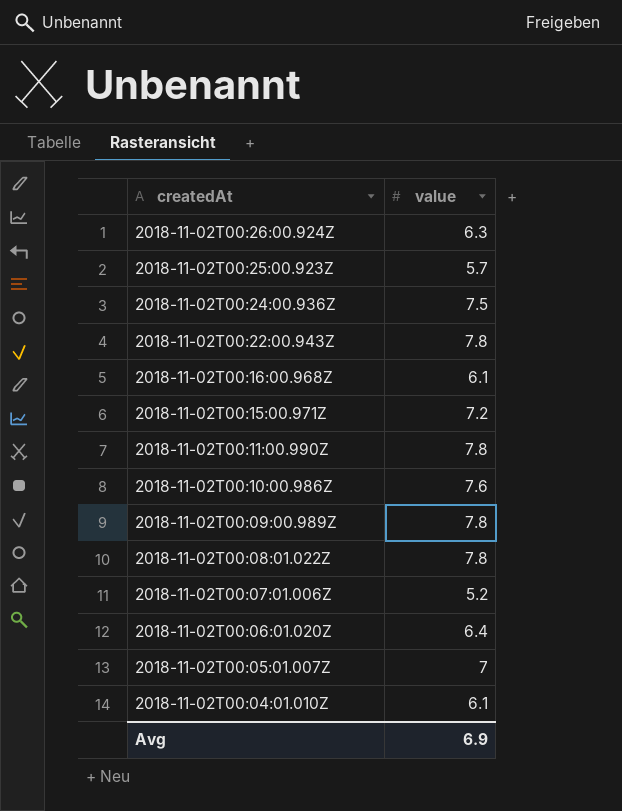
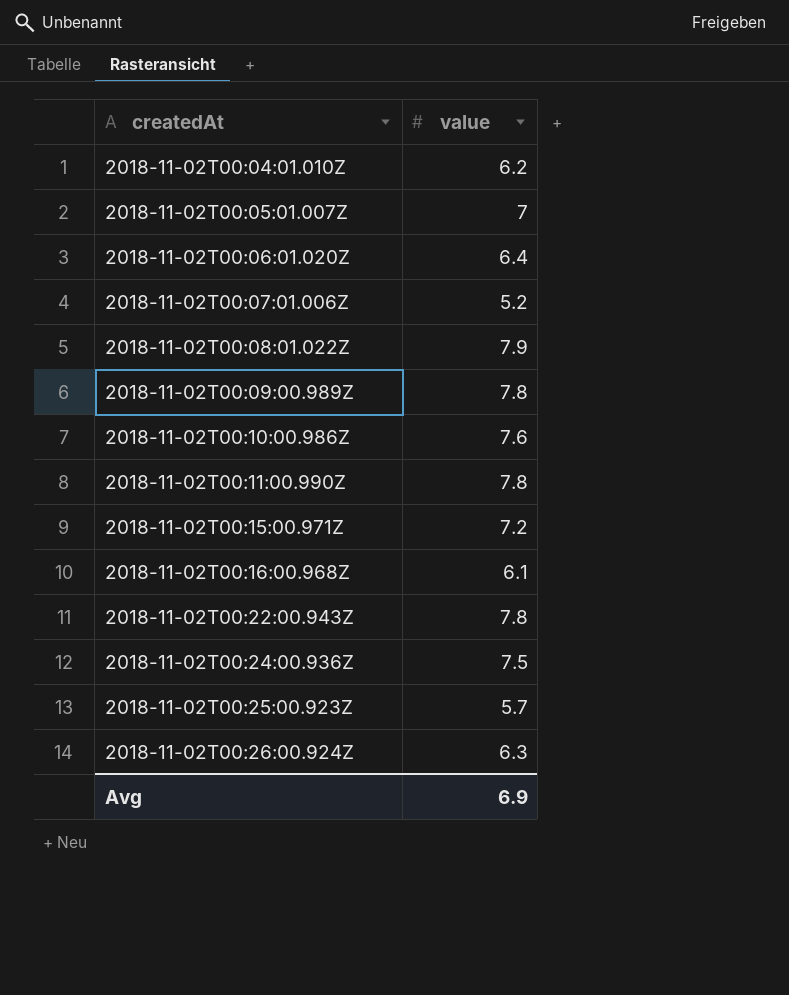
row order: createdAt descending -> createdAt ascending
2018-11-02T00:04:01.010Z | value: 6.1 -> 6.2
2018-11-02T00:08:01.022Z | value: 7.8 -> 7.9

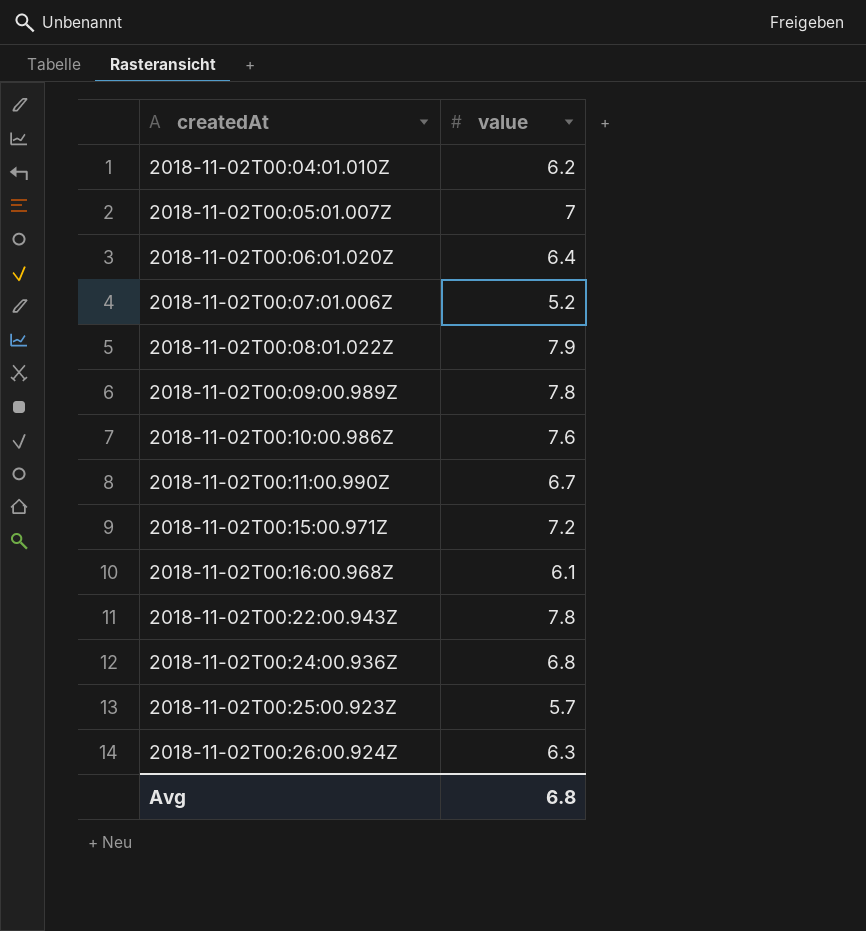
2018-11-02T00:11:00.990Z | value: 7.8 -> 6.7
2018-11-02T00:24:00.936Z | value: 7.5 -> 6.8
Avg | value: 6.9 -> 6.8

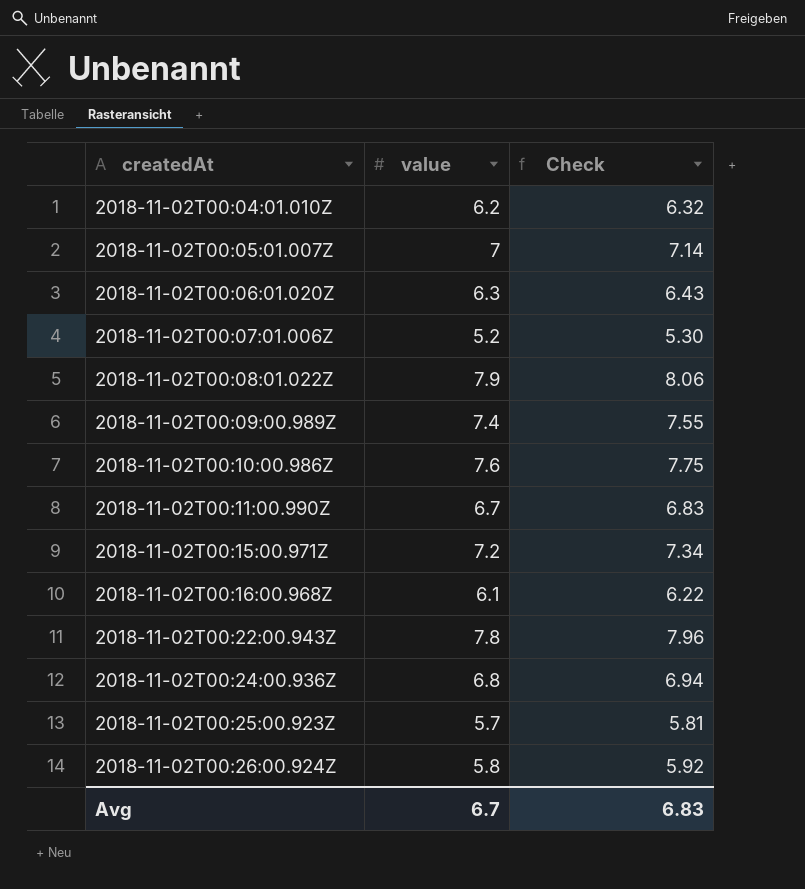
column Check | formula: none -> [value] * 1.02
2018-11-02T00:06:01.020Z | value: 6.4 -> 6.3
2018-11-02T00:09:00.989Z | value: 7.8 -> 7.4
2018-11-02T00:26:00.924Z | value: 6.3 -> 5.8
Avg | value: 6.8 -> 6.7

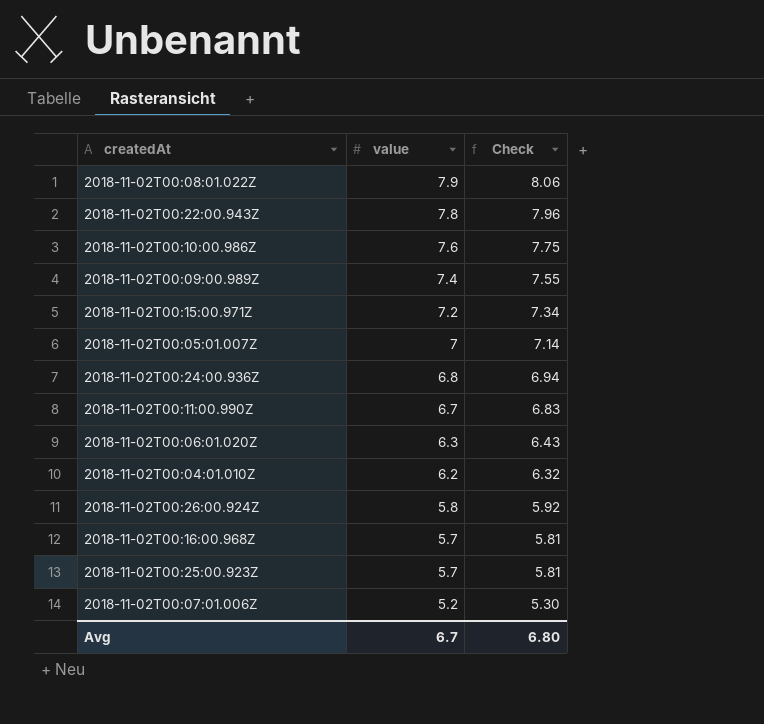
row order: createdAt ascending -> value descending
2018-11-02T00:16:00.968Z | value: 6.1 -> 5.7
2018-11-02T00:16:00.968Z | Check: 6.22 -> 5.81
Avg | Check: 6.83 -> 6.80

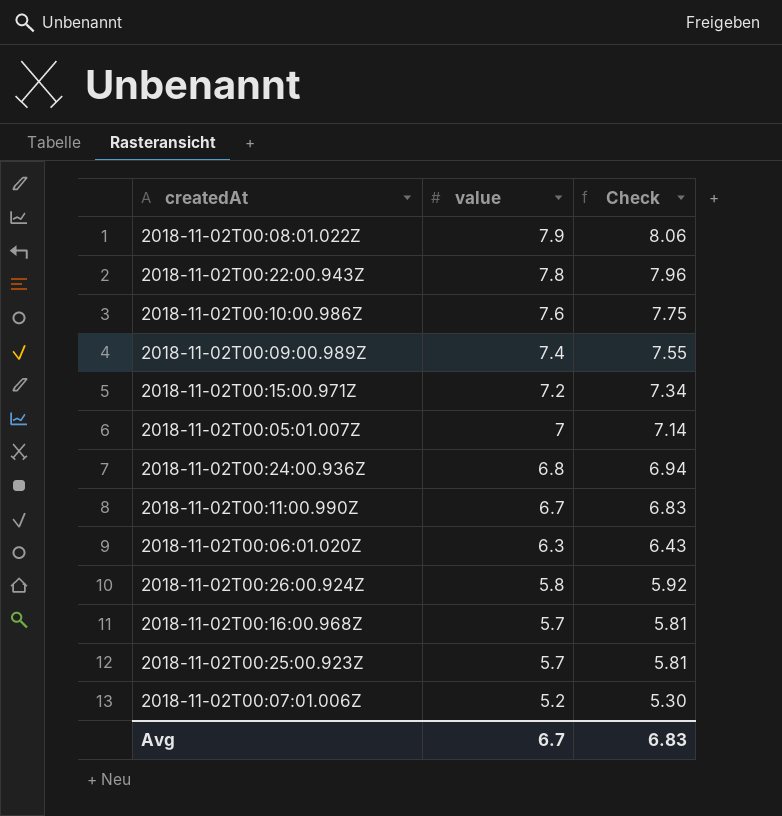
row 2018-11-02T00:04:01.010Z: 6.2 | 6.32 -> none
Avg | Check: 6.80 -> 6.83

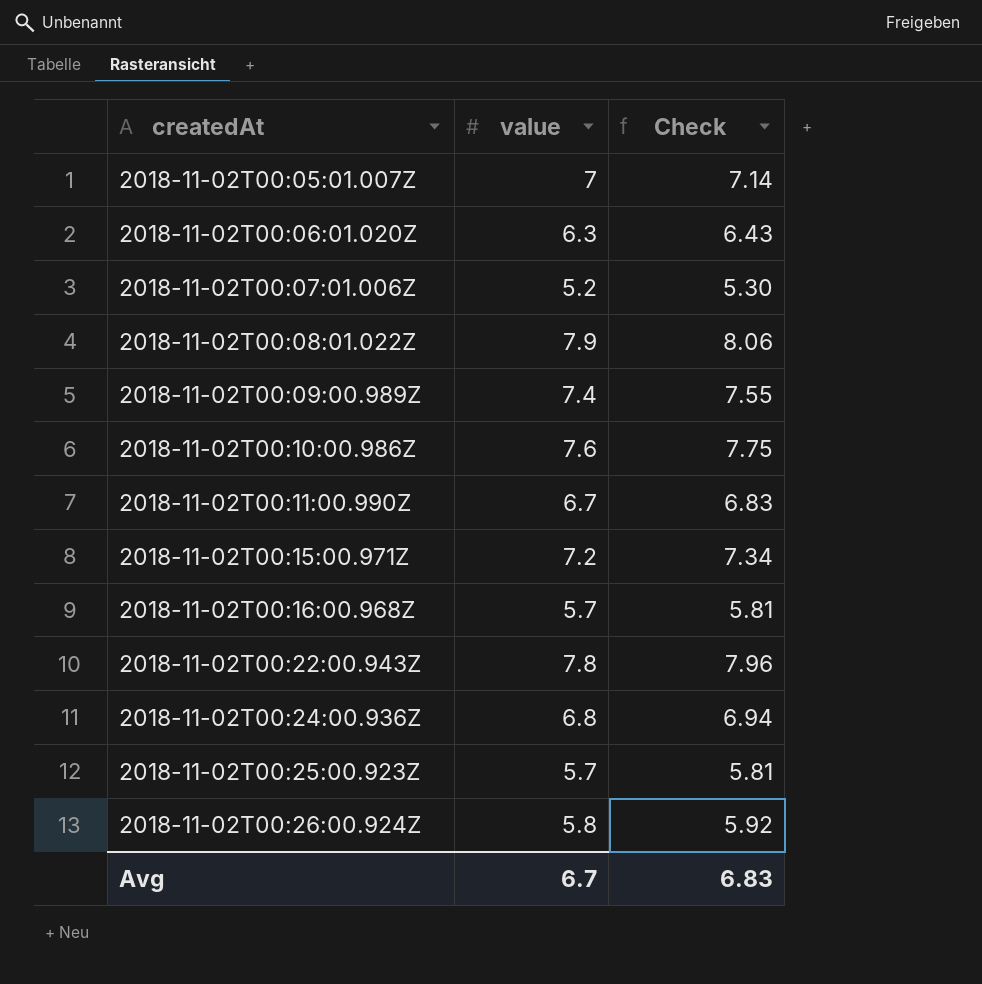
row order: value descending -> createdAt ascending

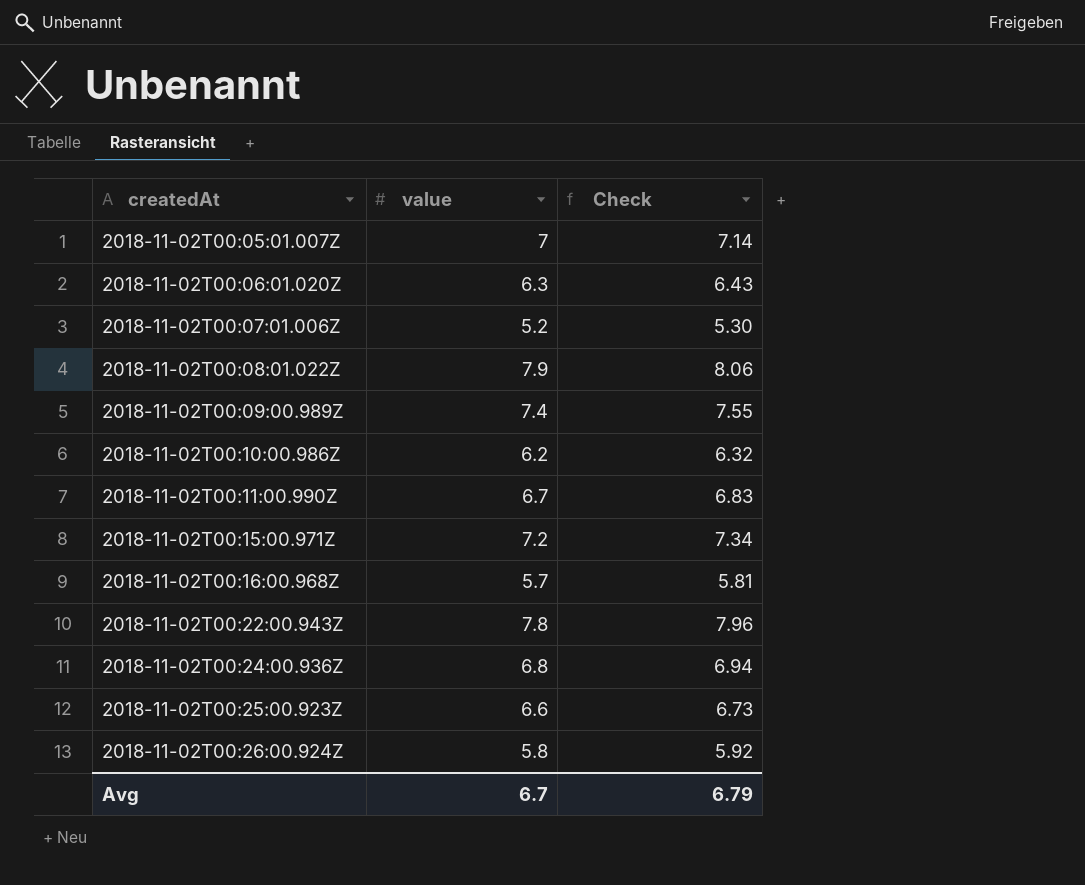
2018-11-02T00:10:00.986Z | value: 7.6 -> 6.2
2018-11-02T00:10:00.986Z | Check: 7.75 -> 6.32
2018-11-02T00:25:00.923Z | value: 5.7 -> 6.6
2018-11-02T00:25:00.923Z | Check: 5.81 -> 6.73
Avg | Check: 6.83 -> 6.79

